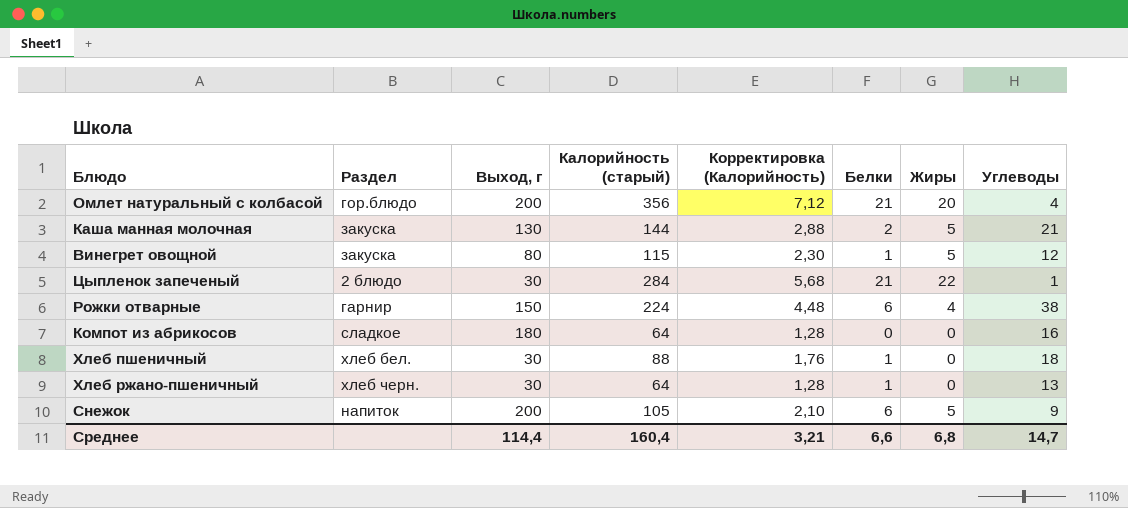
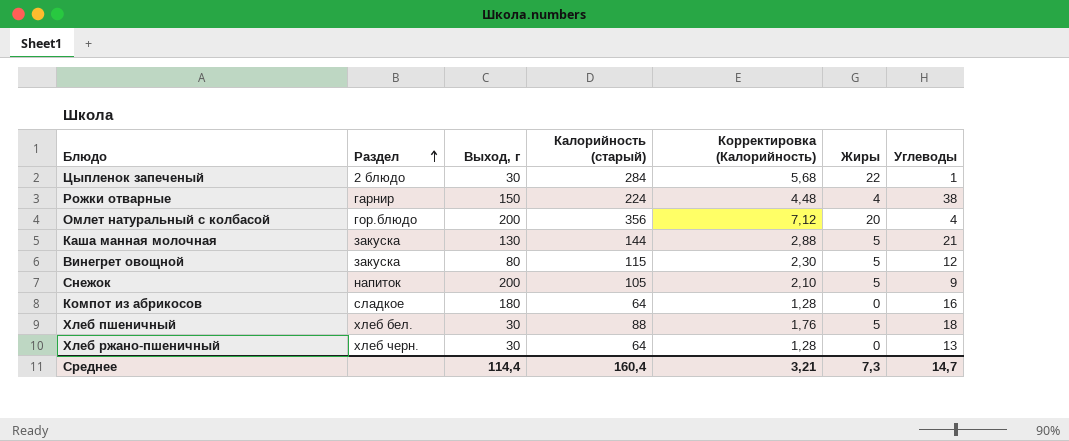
row order: none -> Раздел ascending
column Белки | position: 6 -> none
Хлеб пшеничный | Жиры: 0 -> 5
Среднее | Жиры: 6,8 -> 7,3

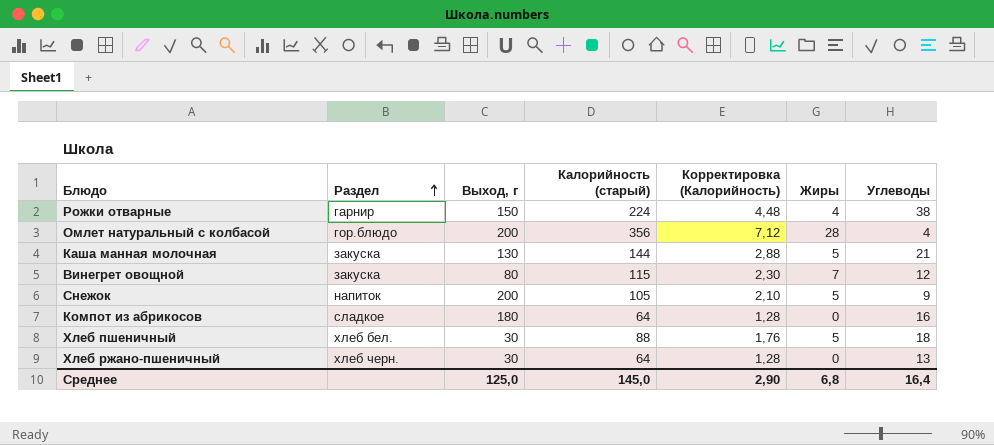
row Цыпленок запеченый: 2 блюдо | 30 | 284 | 5,68 | 22 | 1 -> none
Омлет натуральный с колбасой | Жиры: 20 -> 28
Винегрет овощной | Жиры: 5 -> 7
Среднее | Выход, г: 114,4 -> 125,0
Среднее | Калорийность (старый): 160,4 -> 145,0
Среднее | Корректировка (Калорийность): 3,21 -> 2,90
Среднее | Жиры: 7,3 -> 6,8
Среднее | Углеводы: 14,7 -> 16,4

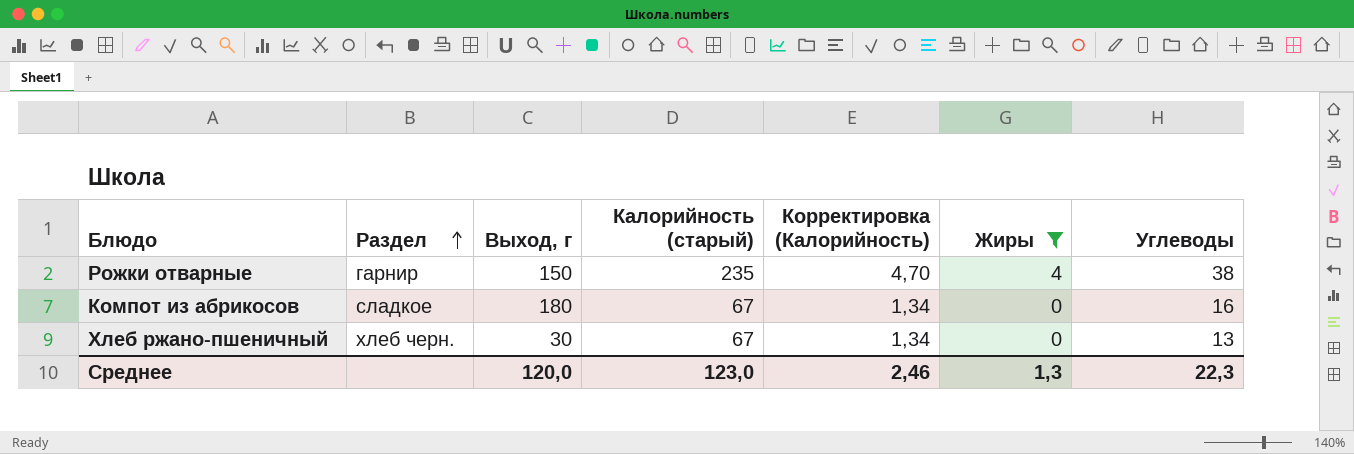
filter: none -> Жиры <= 4
Рожки отварные | Калорийность (старый): 224 -> 235
Рожки отварные | Корректировка (Калорийность): 4,48 -> 4,70
Компот из абрикосов | Калорийность (старый): 64 -> 67
Компот из абрикосов | Корректировка (Калорийность): 1,28 -> 1,34
Хлеб ржано-пшеничный | Калорийность (старый): 64 -> 67
Хлеб ржано-пшеничный | Корректировка (Калорийность): 1,28 -> 1,34
Среднее | Выход, г: 125,0 -> 120,0
Среднее | Калорийность (старый): 145,0 -> 123,0
Среднее | Корректировка (Калорийность): 2,90 -> 2,46
Среднее | Жиры: 6,8 -> 1,3
Среднее | Углеводы: 16,4 -> 22,3

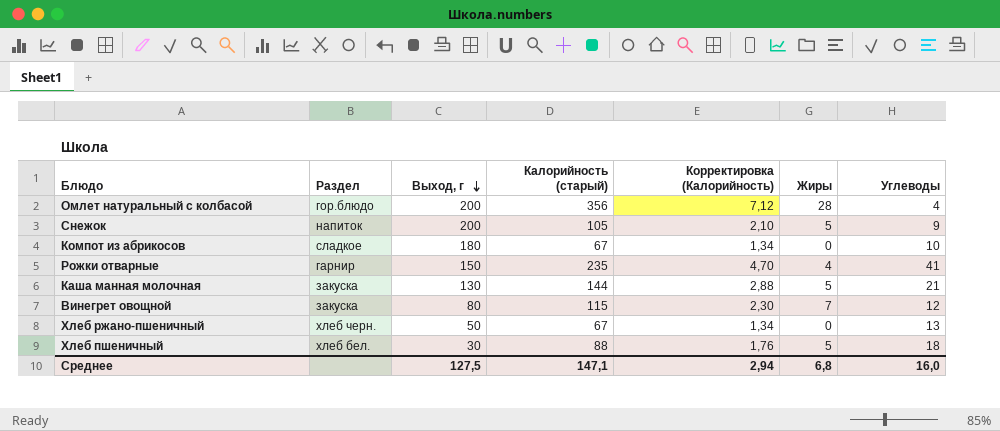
filter: Жиры <= 4 -> none
row order: Раздел ascending -> Выход, г descending
Компот из абрикосов | Углеводы: 16 -> 10
Рожки отварные | Углеводы: 38 -> 41
Хлеб ржано-пшеничный | Выход, г: 30 -> 50
Среднее | Выход, г: 120,0 -> 127,5
Среднее | Калорийность (старый): 123,0 -> 147,1
Среднее | Корректировка (Калорийность): 2,46 -> 2,94
Среднее | Жиры: 1,3 -> 6,8
Среднее | Углеводы: 22,3 -> 16,0

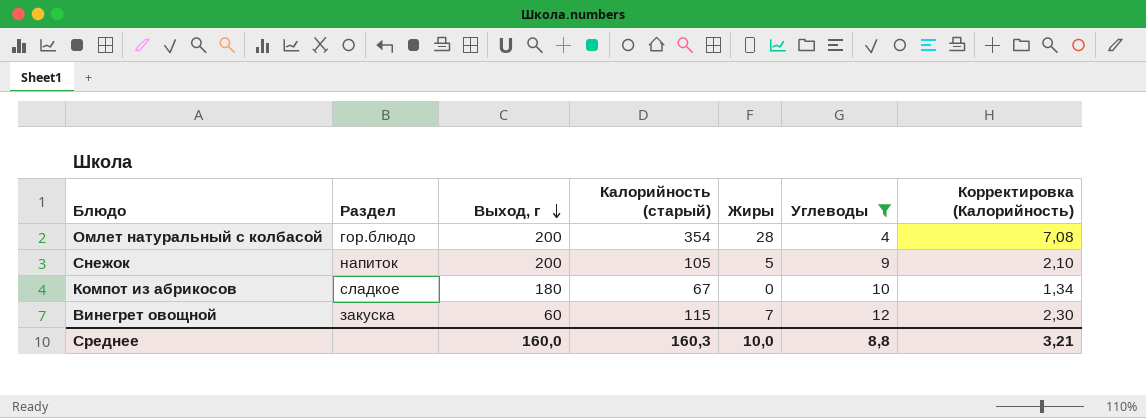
filter: none -> Углеводы <= 12
column Корректировка (Калорийность) | position: 5 -> 7
Омлет натуральный с колбасой | Калорийность (старый): 356 -> 354
Омлет натуральный с колбасой | Корректировка (Калорийность): 7,12 -> 7,08
Винегрет овощной | Выход, г: 80 -> 60
Среднее | Выход, г: 127,5 -> 160,0
Среднее | Калорийность (старый): 147,1 -> 160,3
Среднее | Жиры: 6,8 -> 10,0
Среднее | Углеводы: 16,0 -> 8,8
Среднее | Корректировка (Калорийность): 2,94 -> 3,21

